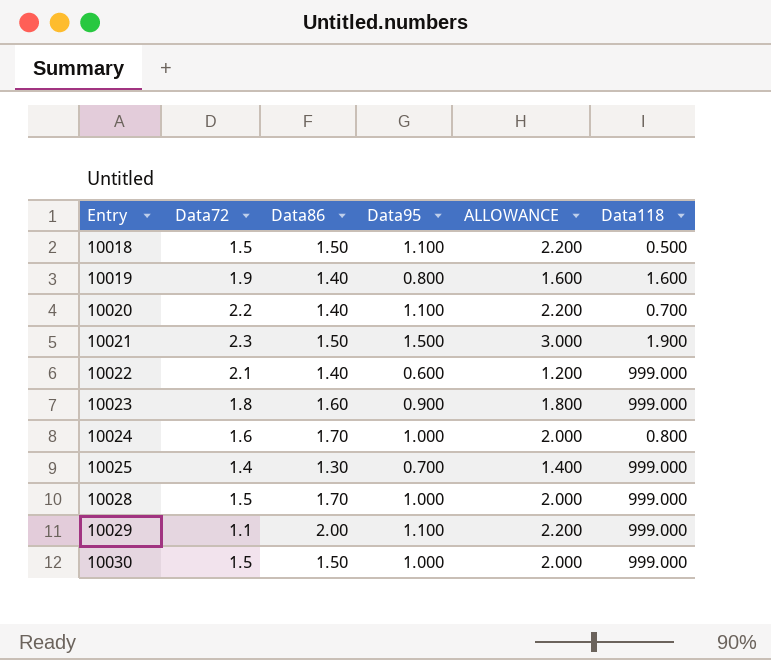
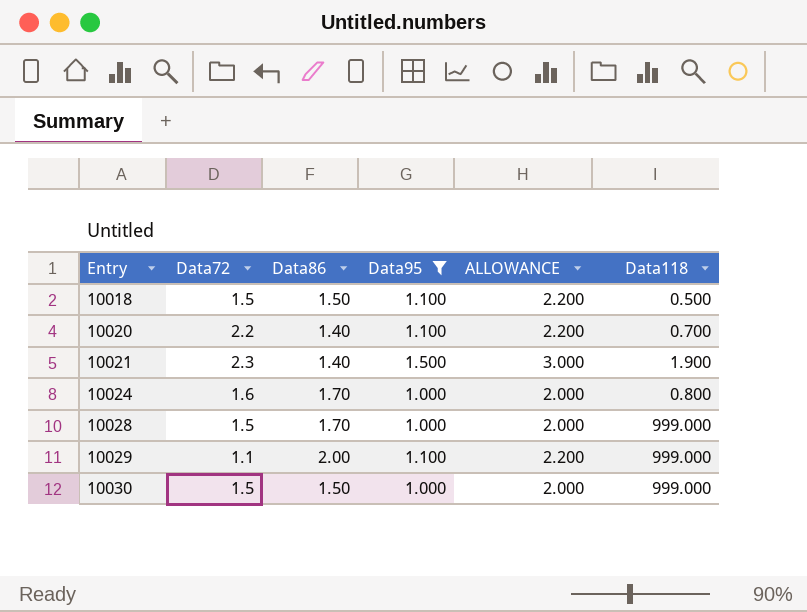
filter: none -> Data95 >= 1.000
10021 | Data86: 1.50 -> 1.40

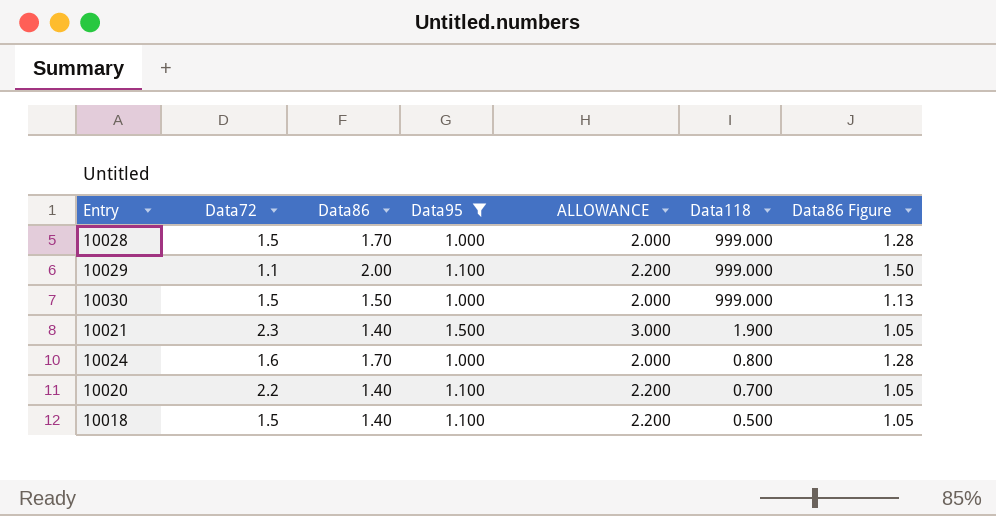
row order: Entry ascending -> Data118 descending
column Data86 Figure | formula: none -> [Data86] * 0.75
10018 | Data86: 1.50 -> 1.40

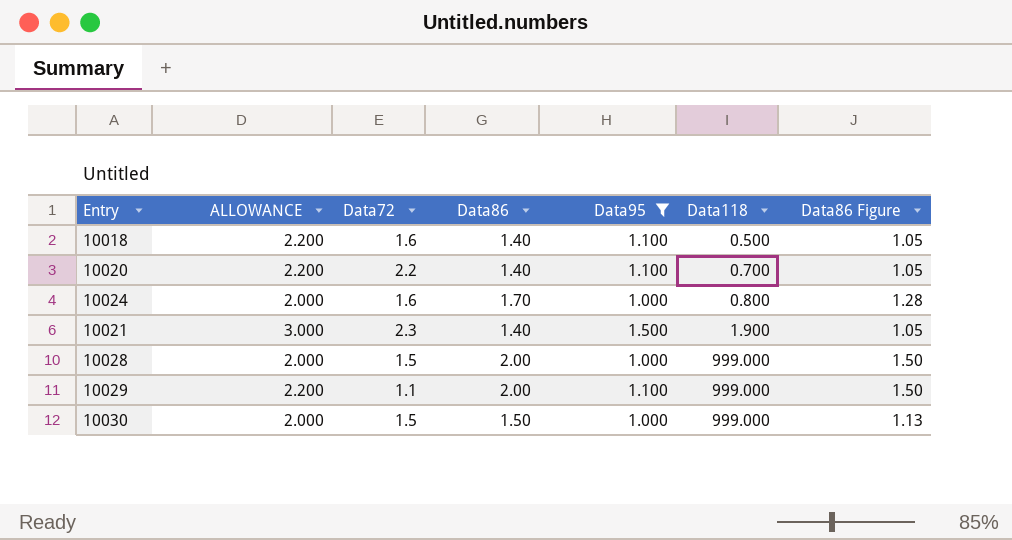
row order: Data118 descending -> Data118 ascending
column ALLOWANCE | position: 5 -> 2
10018 | Data72: 1.5 -> 1.6
10028 | Data86: 1.70 -> 2.00
10028 | Data86 Figure: 1.28 -> 1.50

